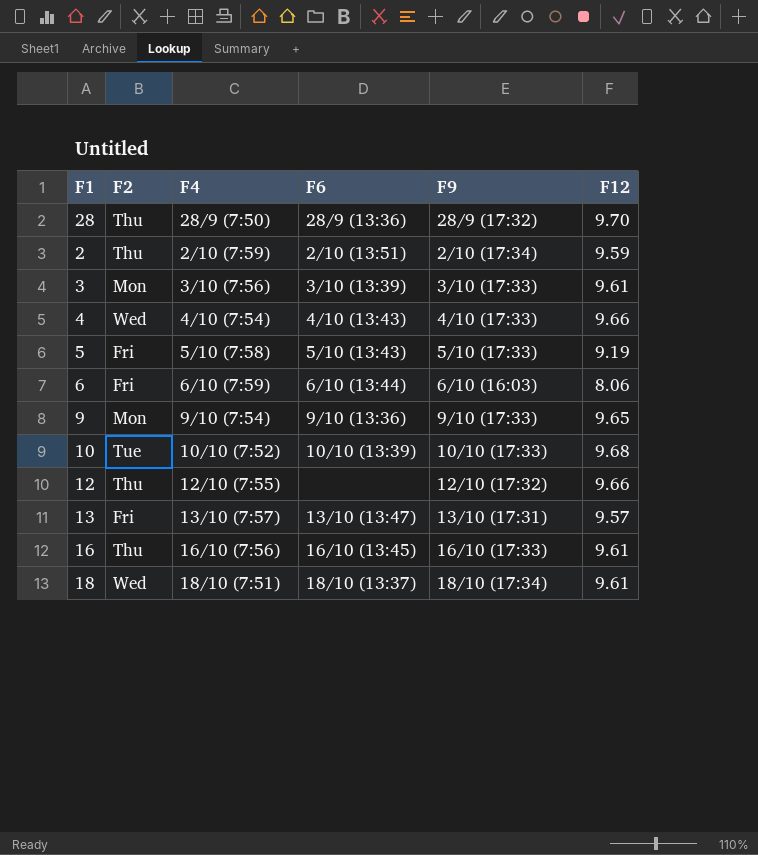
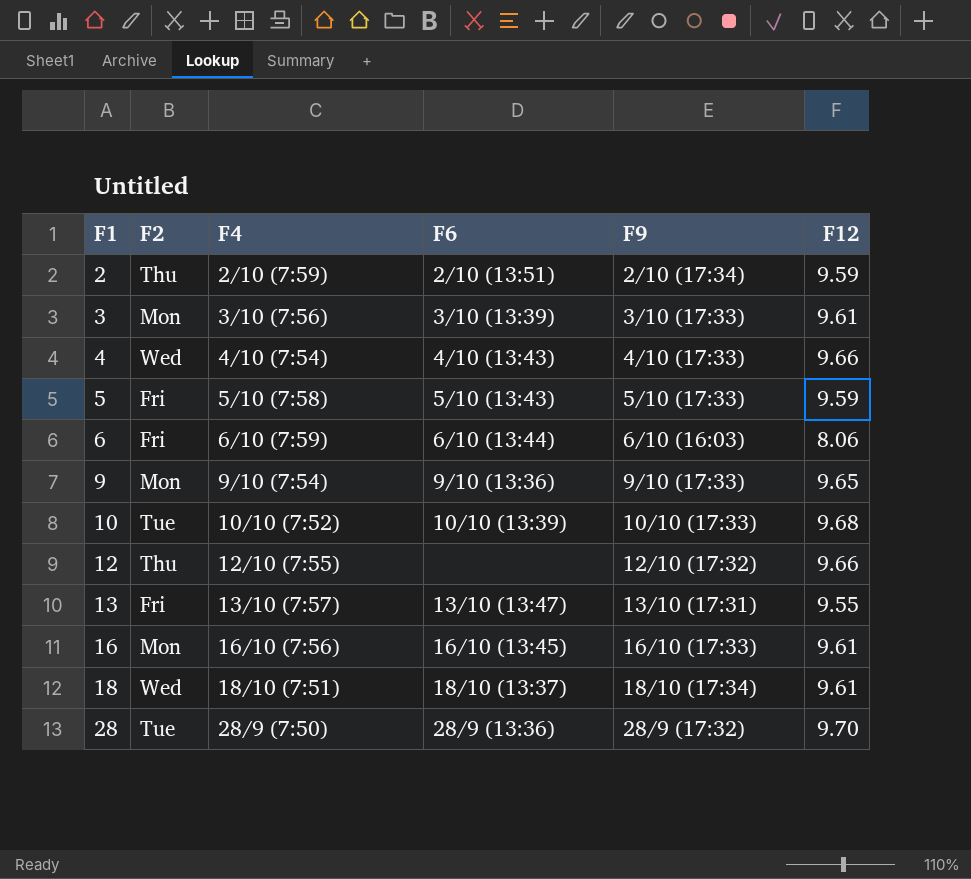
row order: none -> F1 ascending
5 | F12: 9.19 -> 9.59
13 | F12: 9.57 -> 9.55
16 | F2: Thu -> Mon
28 | F2: Thu -> Tue

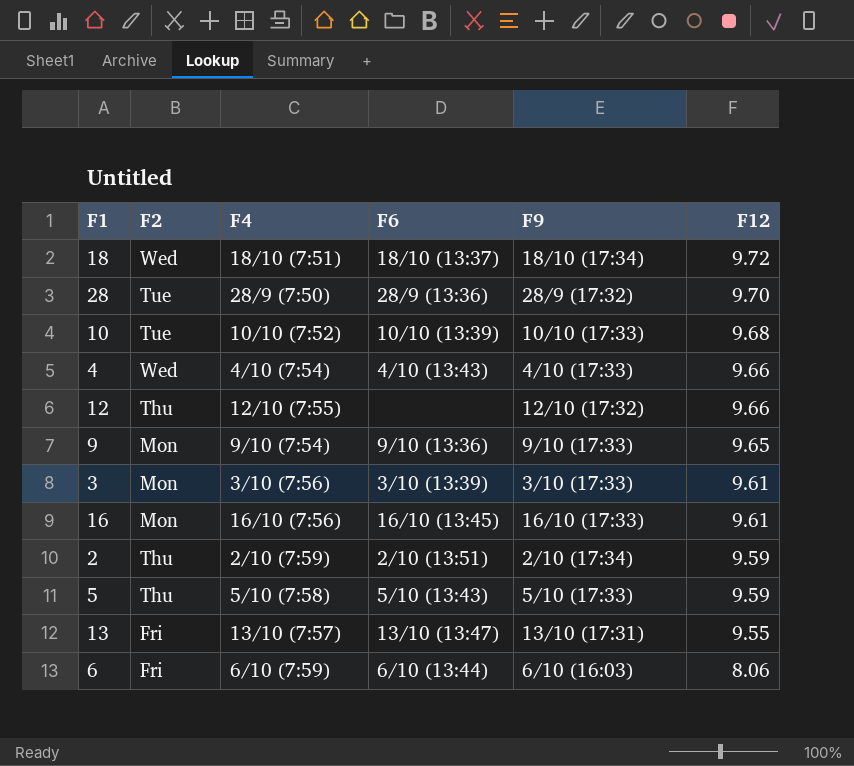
row order: F1 ascending -> F12 descending
18 | F12: 9.61 -> 9.72
5 | F2: Fri -> Thu

